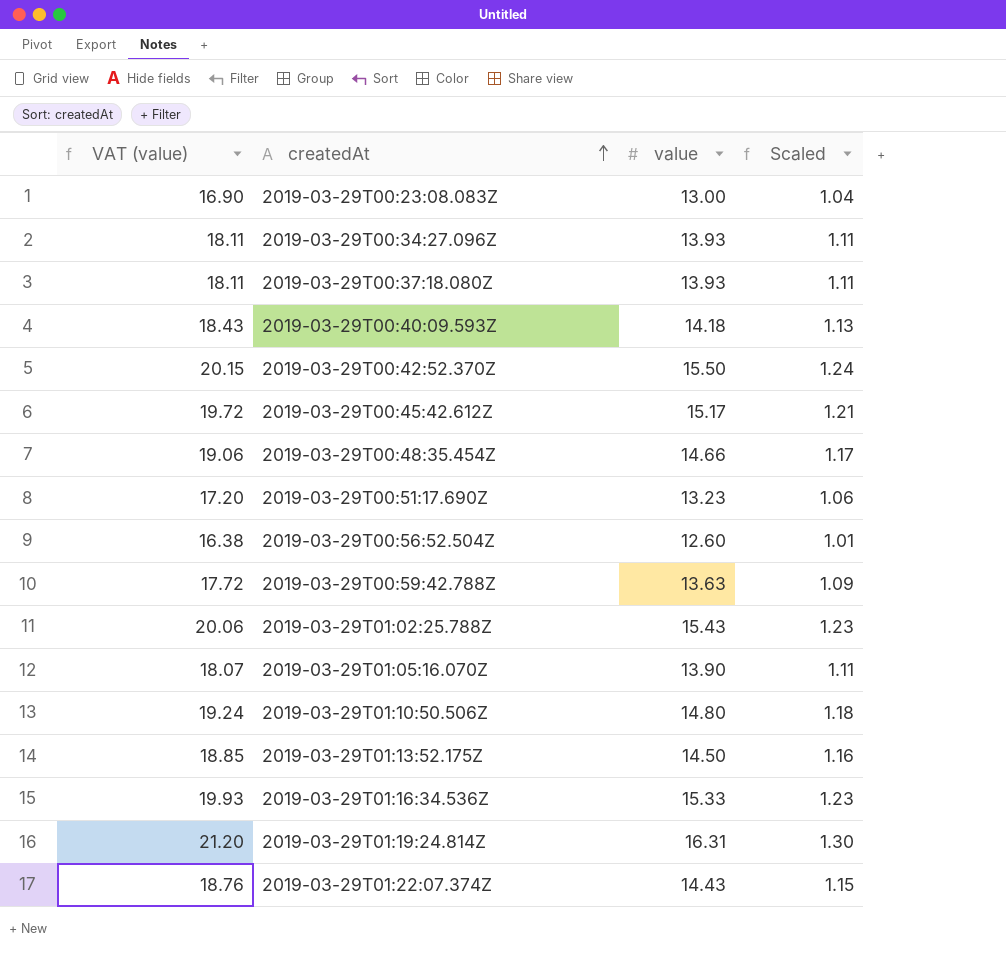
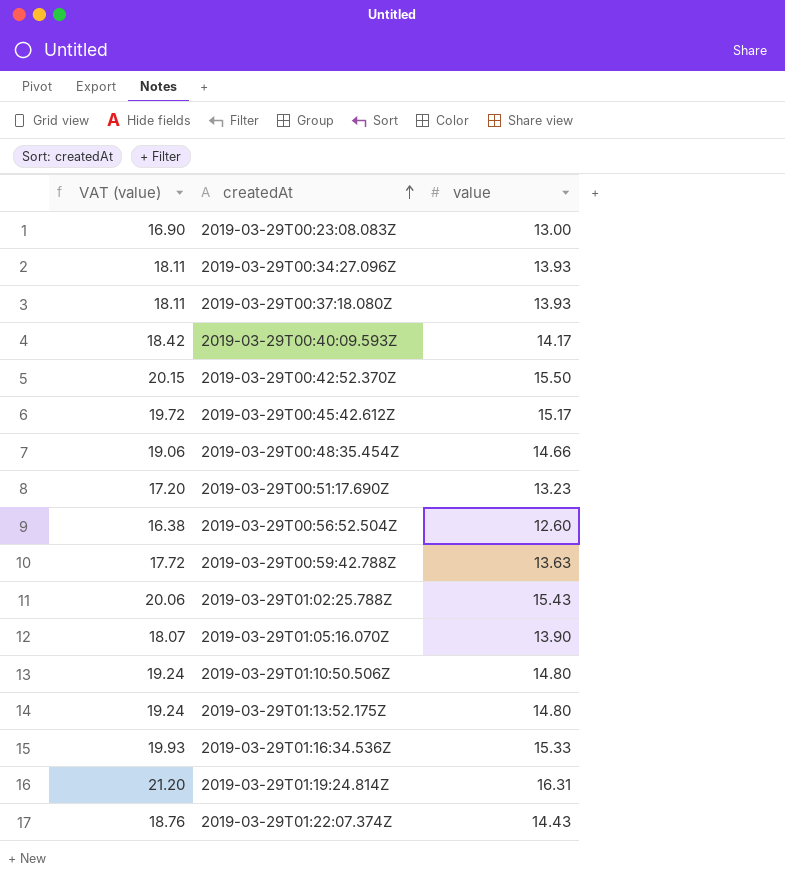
column Scaled | formula: [value] * 0.08 -> none
2019-03-29T00:40:09.593Z | VAT (value): 18.43 -> 18.42
2019-03-29T00:40:09.593Z | value: 14.18 -> 14.17
2019-03-29T01:13:52.175Z | VAT (value): 18.85 -> 19.24
2019-03-29T01:13:52.175Z | value: 14.50 -> 14.80

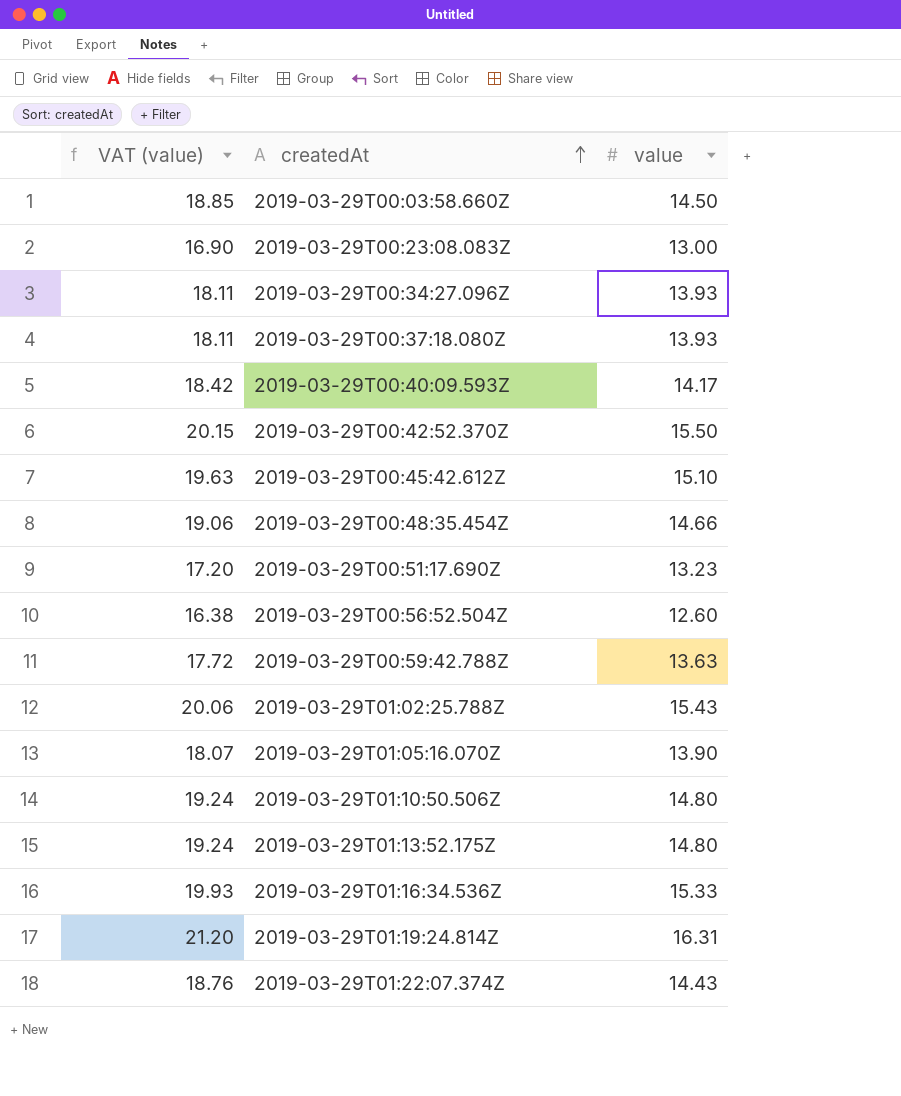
row 2019-03-29T00:03:58.660Z: none -> 18.85 | 14.50
2019-03-29T00:45:42.612Z | VAT (value): 19.72 -> 19.63
2019-03-29T00:45:42.612Z | value: 15.17 -> 15.10

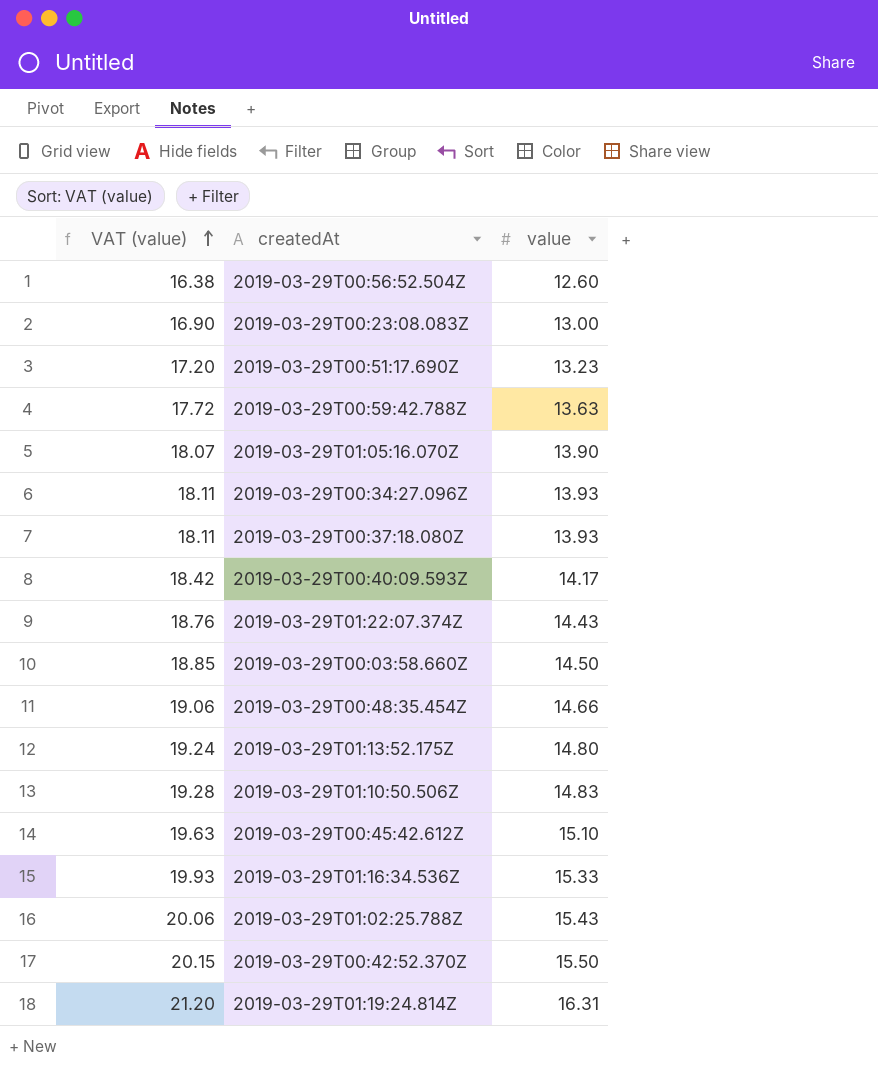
row order: createdAt ascending -> VAT (value) ascending
2019-03-29T01:10:50.506Z | VAT (value): 19.24 -> 19.28
2019-03-29T01:10:50.506Z | value: 14.80 -> 14.83

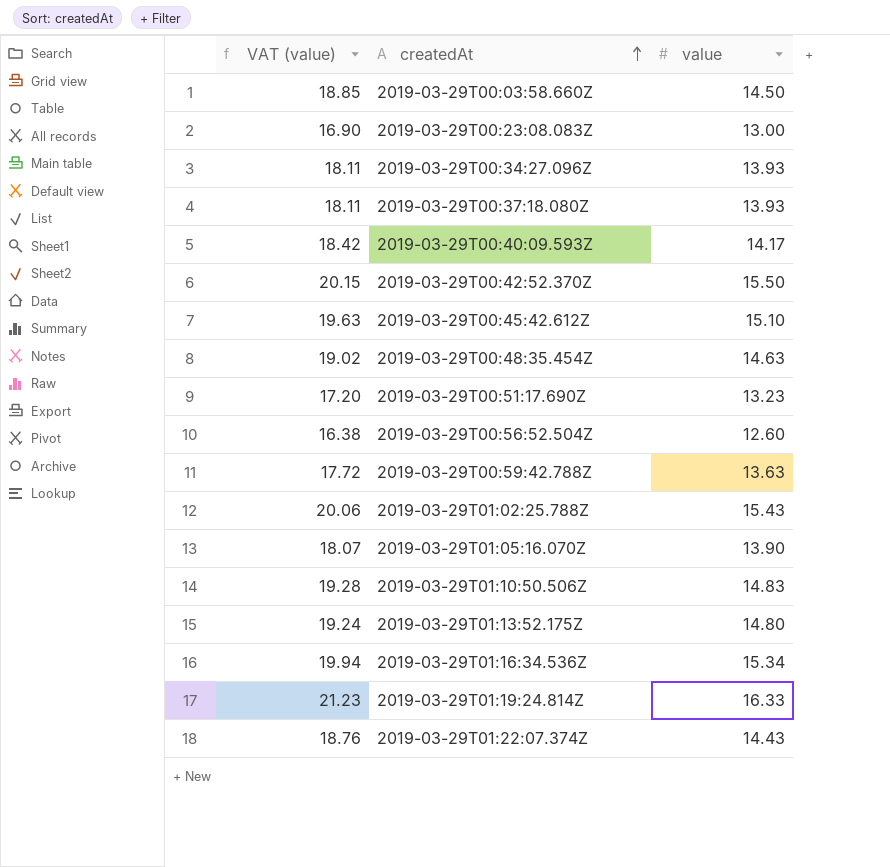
row order: VAT (value) ascending -> createdAt ascending
2019-03-29T00:48:35.454Z | VAT (value): 19.06 -> 19.02
2019-03-29T00:48:35.454Z | value: 14.66 -> 14.63
2019-03-29T01:16:34.536Z | VAT (value): 19.93 -> 19.94
2019-03-29T01:16:34.536Z | value: 15.33 -> 15.34
2019-03-29T01:19:24.814Z | VAT (value): 21.20 -> 21.23
2019-03-29T01:19:24.814Z | value: 16.31 -> 16.33

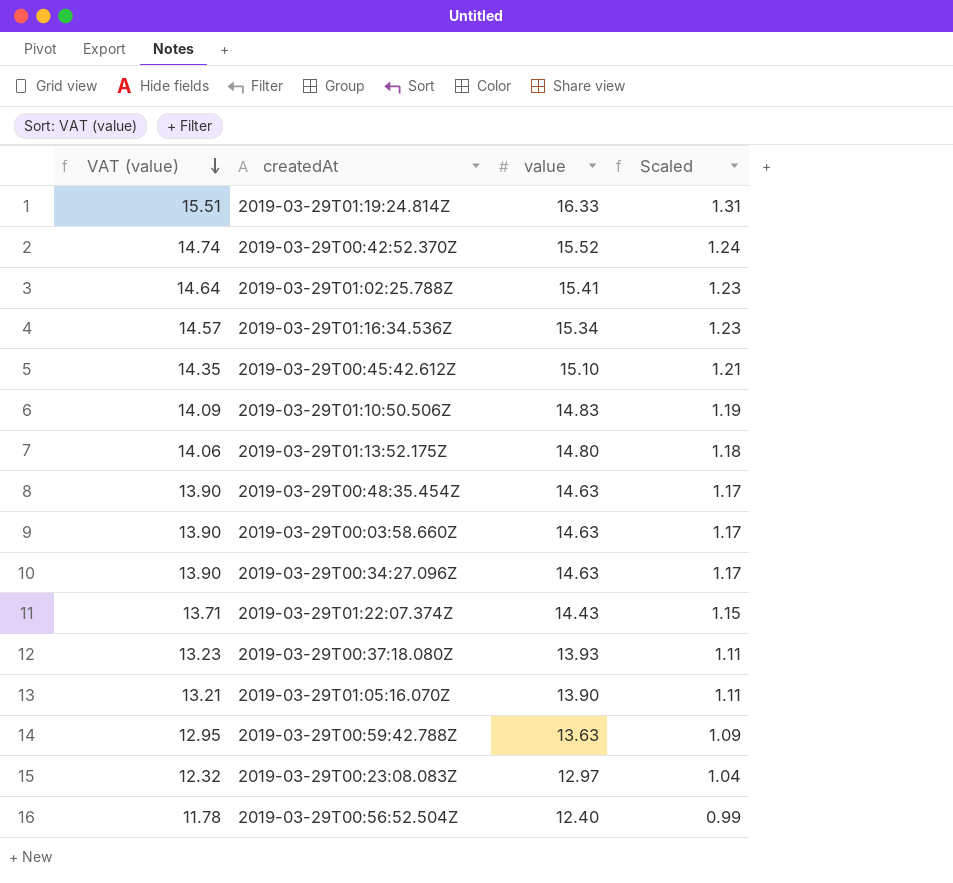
row order: createdAt ascending -> VAT (value) descending
column VAT (value) | formula: [value] * 1.3 -> [value] * 0.95
column Scaled | formula: none -> [value] * 0.08
row 2019-03-29T00:40:09.593Z: 18.42 | 14.17 -> none
row 2019-03-29T00:51:17.690Z: 17.20 | 13.23 -> none
2019-03-29T00:42:52.370Z | value: 15.50 -> 15.52
2019-03-29T01:02:25.788Z | value: 15.43 -> 15.41
2019-03-29T00:03:58.660Z | value: 14.50 -> 14.63
2019-03-29T00:34:27.096Z | value: 13.93 -> 14.63
2019-03-29T00:23:08.083Z | value: 13.00 -> 12.97
2019-03-29T00:56:52.504Z | value: 12.60 -> 12.40

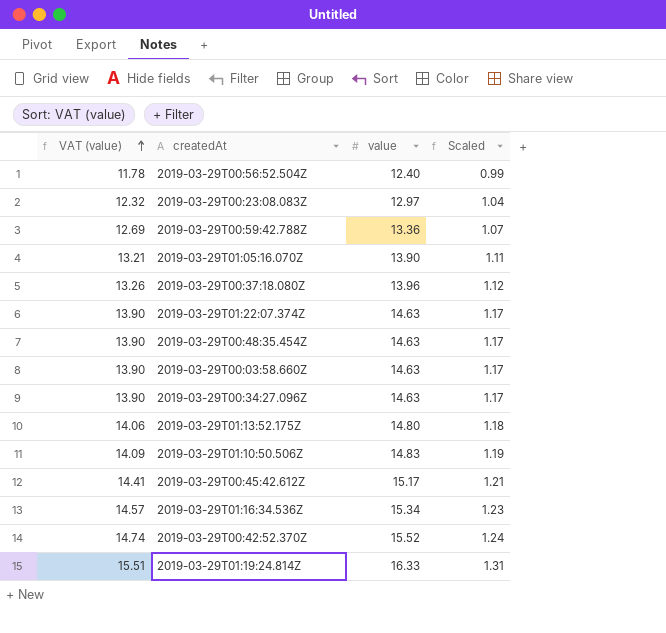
row order: VAT (value) descending -> VAT (value) ascending
row 2019-03-29T01:02:25.788Z: 14.64 | 15.41 | 1.23 -> none
2019-03-29T00:59:42.788Z | VAT (value): 12.95 -> 12.69
2019-03-29T00:59:42.788Z | value: 13.63 -> 13.36
2019-03-29T00:59:42.788Z | Scaled: 1.09 -> 1.07
2019-03-29T00:37:18.080Z | VAT (value): 13.23 -> 13.26
2019-03-29T00:37:18.080Z | value: 13.93 -> 13.96
2019-03-29T00:37:18.080Z | Scaled: 1.11 -> 1.12
2019-03-29T01:22:07.374Z | VAT (value): 13.71 -> 13.90
2019-03-29T01:22:07.374Z | value: 14.43 -> 14.63
2019-03-29T01:22:07.374Z | Scaled: 1.15 -> 1.17
2019-03-29T00:45:42.612Z | VAT (value): 14.35 -> 14.41
2019-03-29T00:45:42.612Z | value: 15.10 -> 15.17

